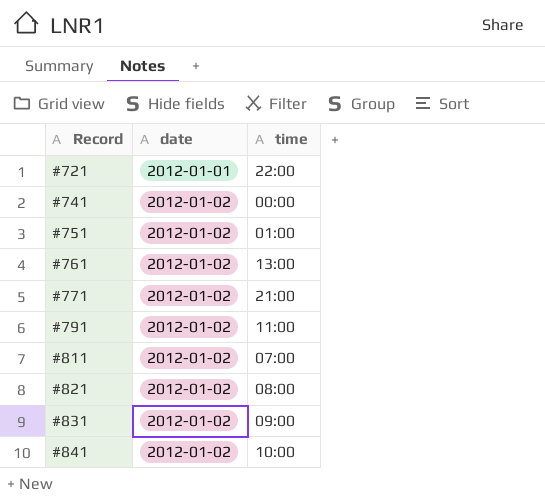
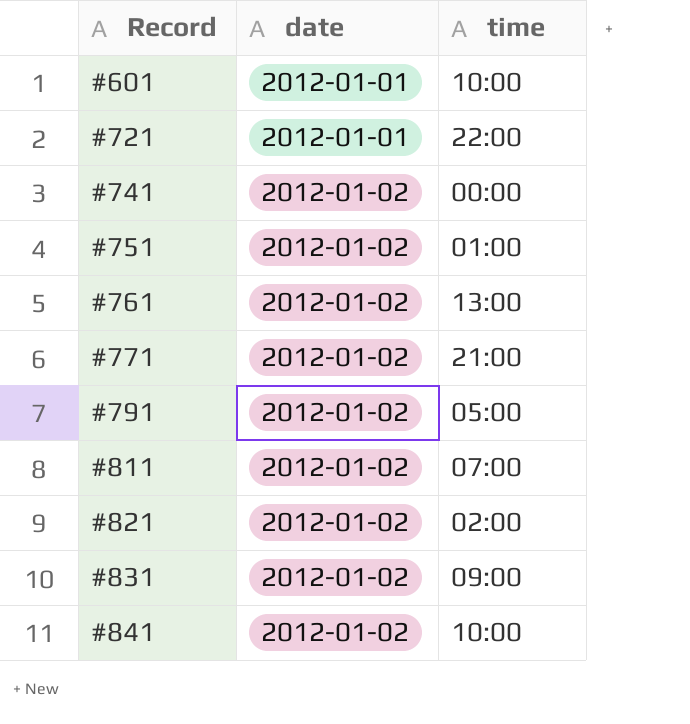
row #601: none -> 2012-01-01 | 10:00
#791 | time: 11:00 -> 05:00
#821 | time: 08:00 -> 02:00

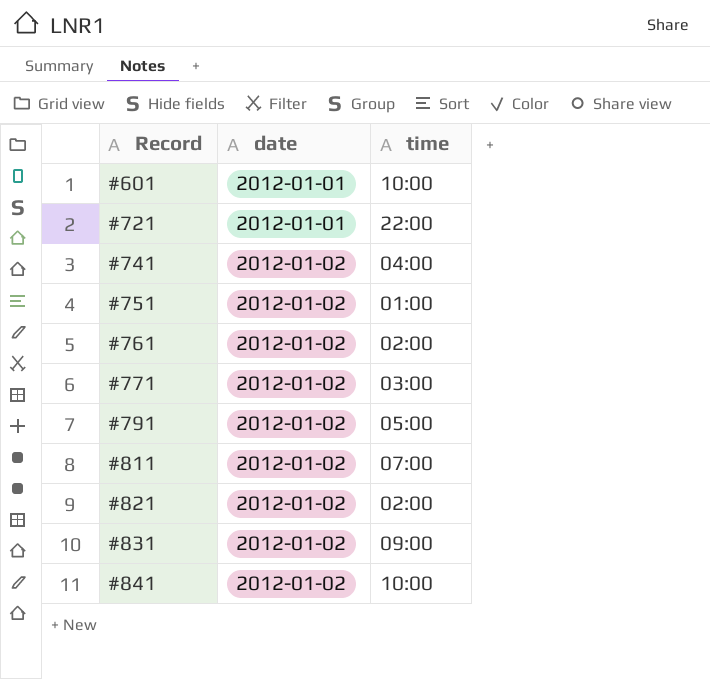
#741 | time: 00:00 -> 04:00
#761 | time: 13:00 -> 02:00
#771 | time: 21:00 -> 03:00

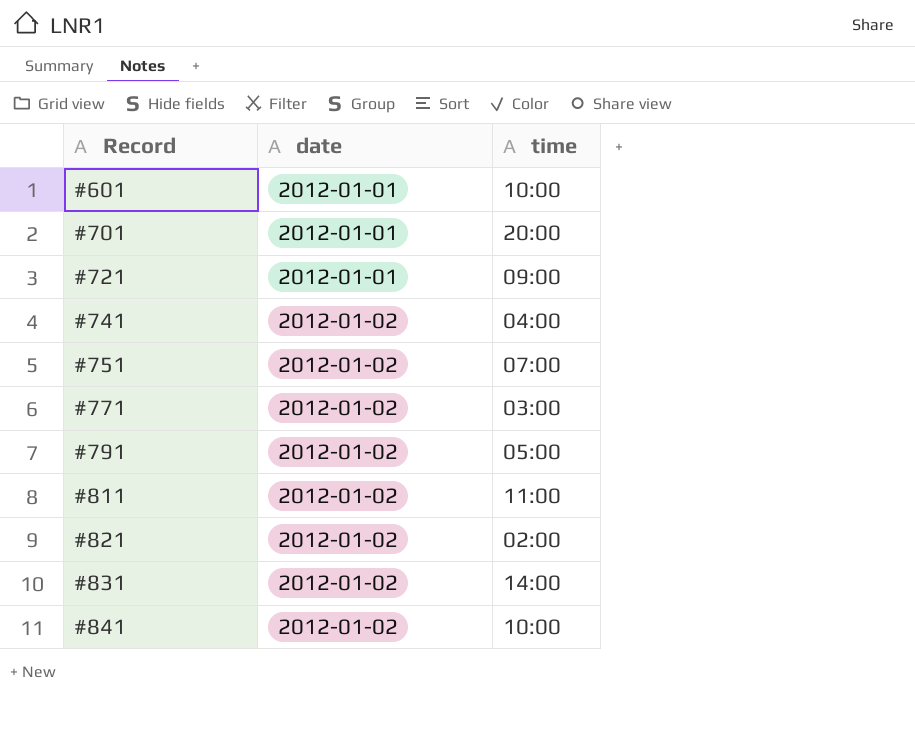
row #761: 2012-01-02 | 02:00 -> none
row #701: none -> 2012-01-01 | 20:00
#721 | time: 22:00 -> 09:00
#751 | time: 01:00 -> 07:00
#811 | time: 07:00 -> 11:00
#831 | time: 09:00 -> 14:00

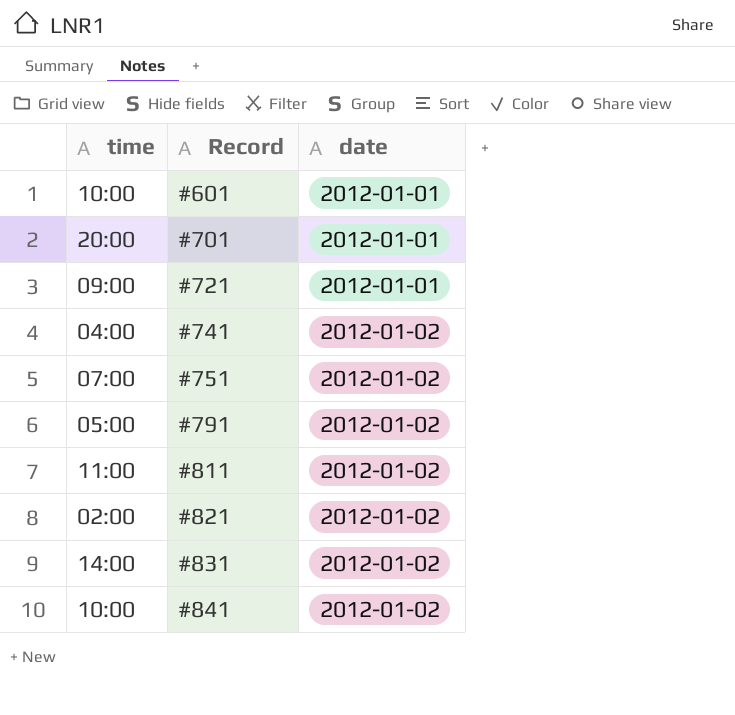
column time | position: 3 -> 1
row #771: 2012-01-02 | 03:00 -> none

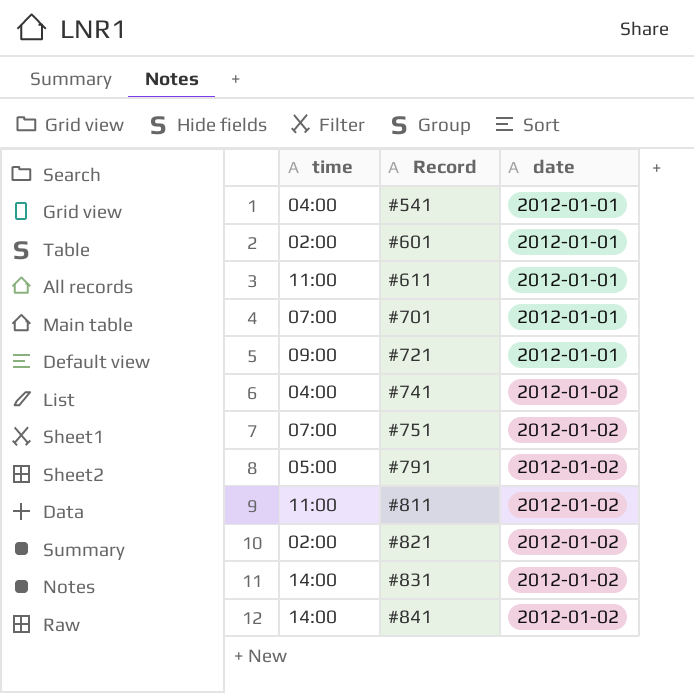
row #541: none -> 04:00 | 2012-01-01
#601 | time: 10:00 -> 02:00
row #611: none -> 11:00 | 2012-01-01
#701 | time: 20:00 -> 07:00
#841 | time: 10:00 -> 14:00

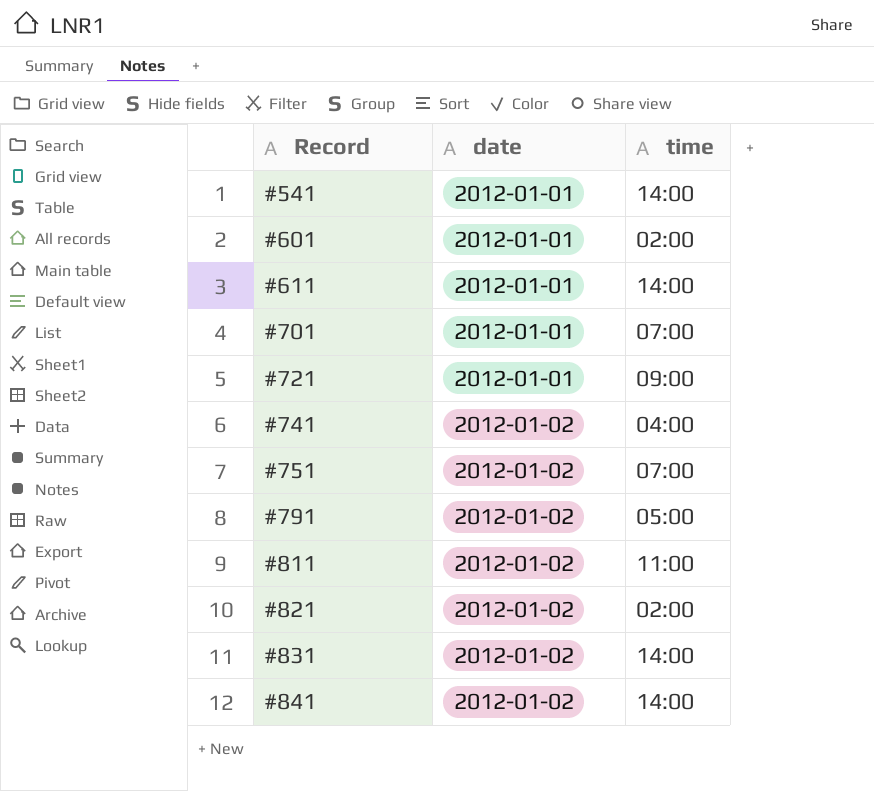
column time | position: 1 -> 3
#541 | time: 04:00 -> 14:00
#611 | time: 11:00 -> 14:00

